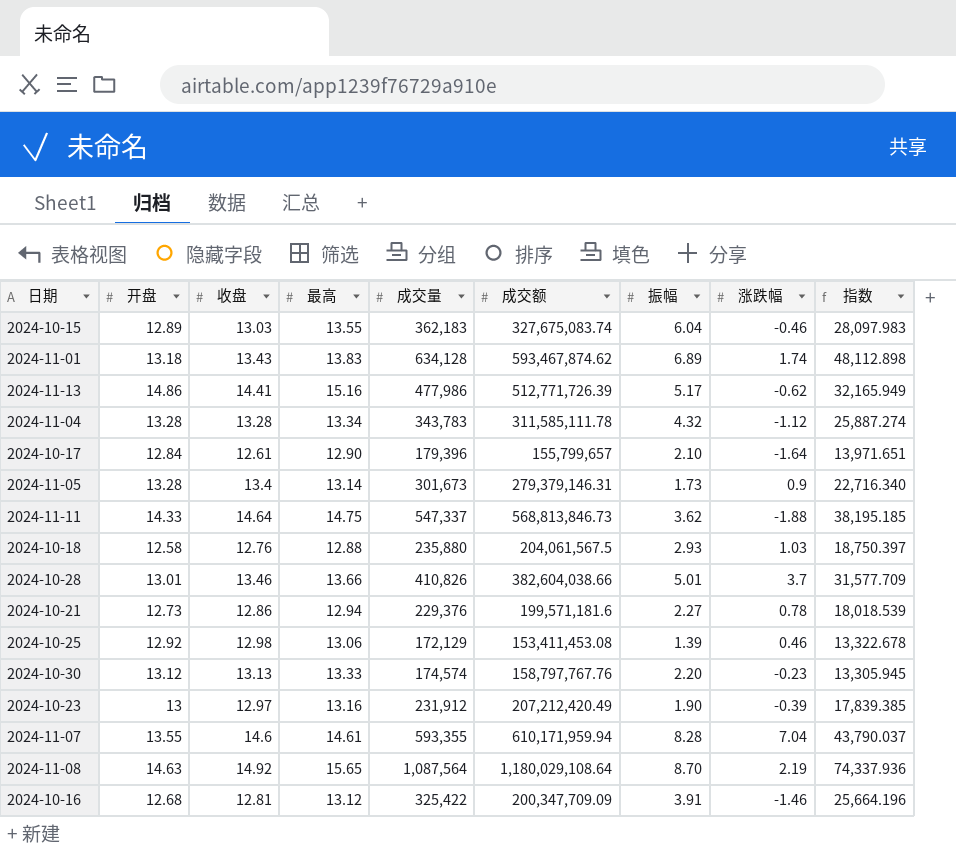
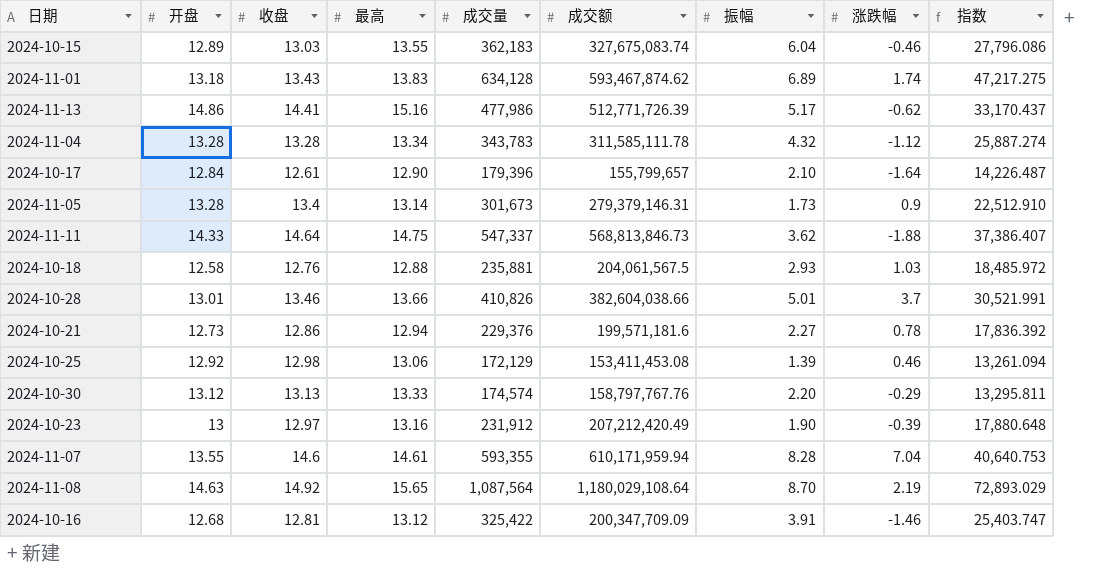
column 指数 | formula: [成交量] / [开盘] -> [成交量] / [收盘]
2024-10-18 | 成交量: 235,880 -> 235,881
2024-10-30 | 涨跌幅: -0.23 -> -0.29

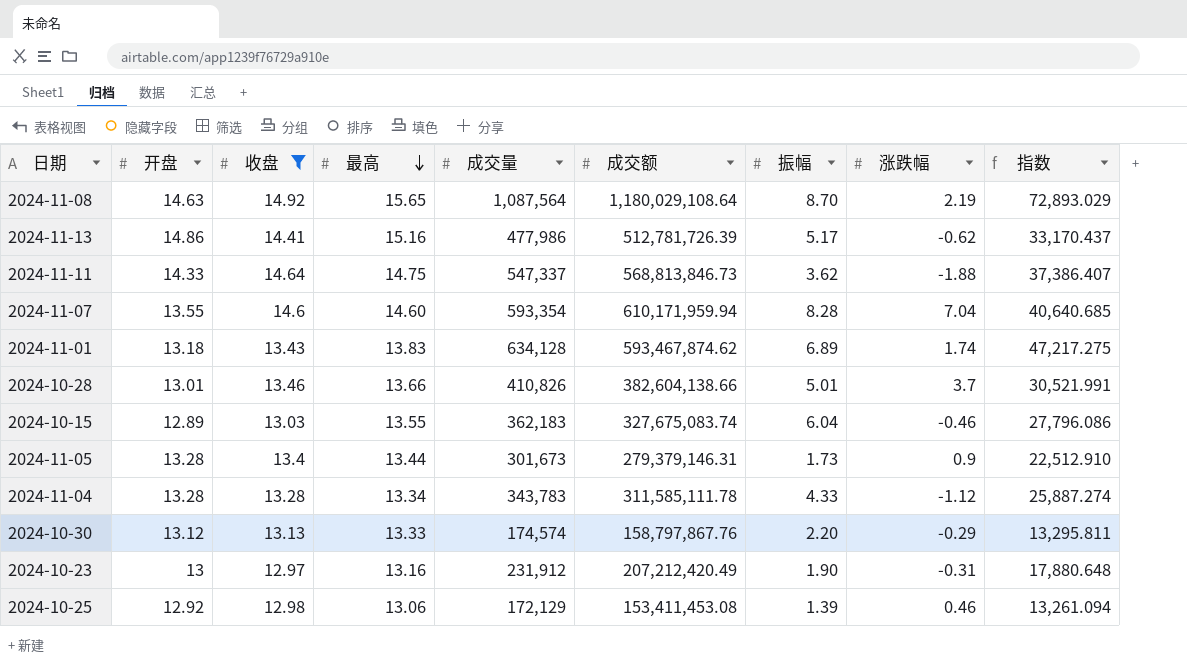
filter: none -> 收盘 >= 12.97
row order: none -> 最高 descending
2024-11-13 | 成交额: 512,771,726.39 -> 512,781,726.39
2024-11-07 | 最高: 14.61 -> 14.60
2024-11-07 | 成交量: 593,355 -> 593,354
2024-11-07 | 指数: 40,640.753 -> 40,640.685
2024-10-28 | 成交额: 382,604,038.66 -> 382,604,138.66
2024-11-05 | 最高: 13.14 -> 13.44
2024-11-04 | 振幅: 4.32 -> 4.33
2024-10-30 | 成交额: 158,797,767.76 -> 158,797,867.76
2024-10-23 | 涨跌幅: -0.39 -> -0.31

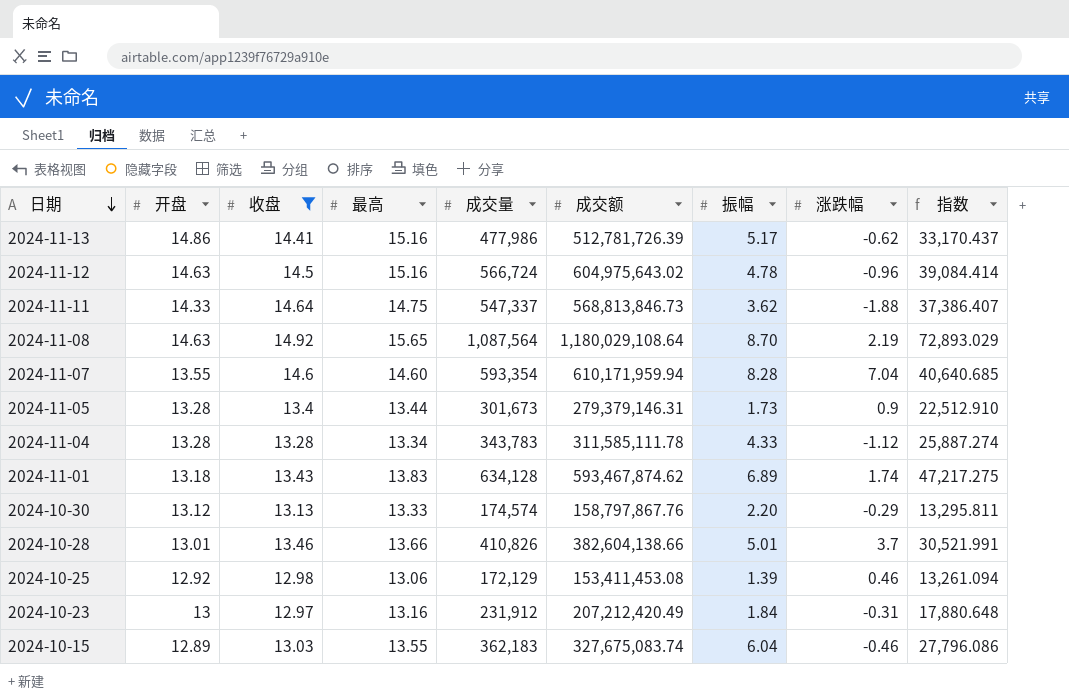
row order: 最高 descending -> 日期 descending
row 2024-11-12: none -> 14.63 | 14.5 | 15.16 | 566,724 | 604,975,643.02 | 4.78 | -0.96 | 39,084.414
2024-10-23 | 振幅: 1.90 -> 1.84

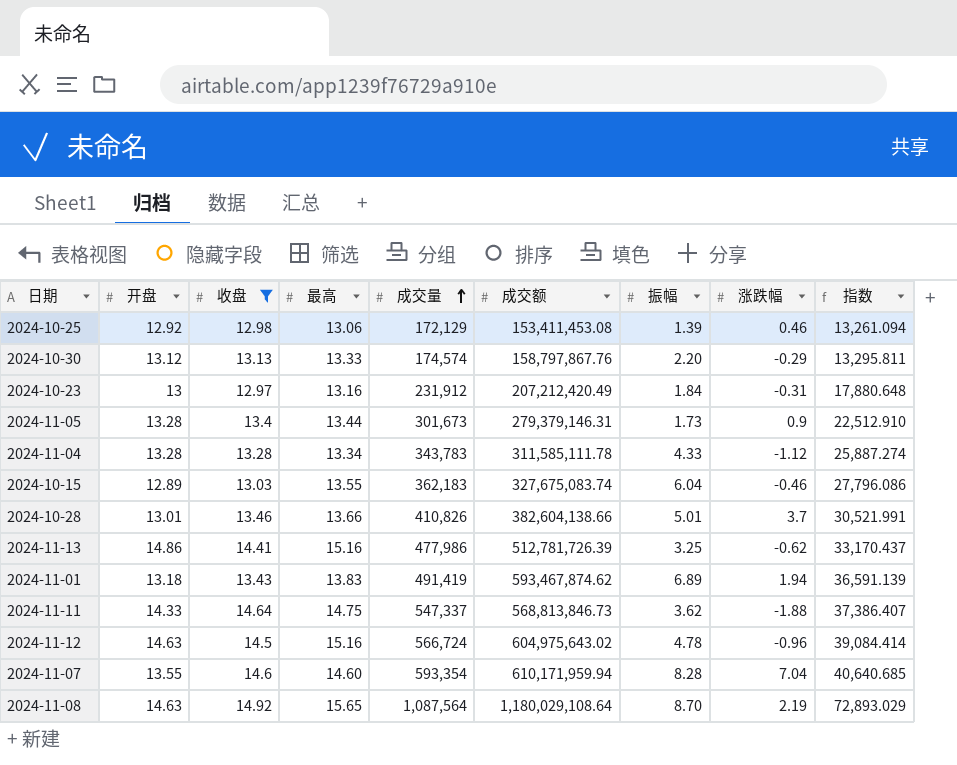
row order: 日期 descending -> 成交量 ascending
2024-11-13 | 振幅: 5.17 -> 3.25
2024-11-01 | 成交量: 634,128 -> 491,419
2024-11-01 | 涨跌幅: 1.74 -> 1.94
2024-11-01 | 指数: 47,217.275 -> 36,591.139

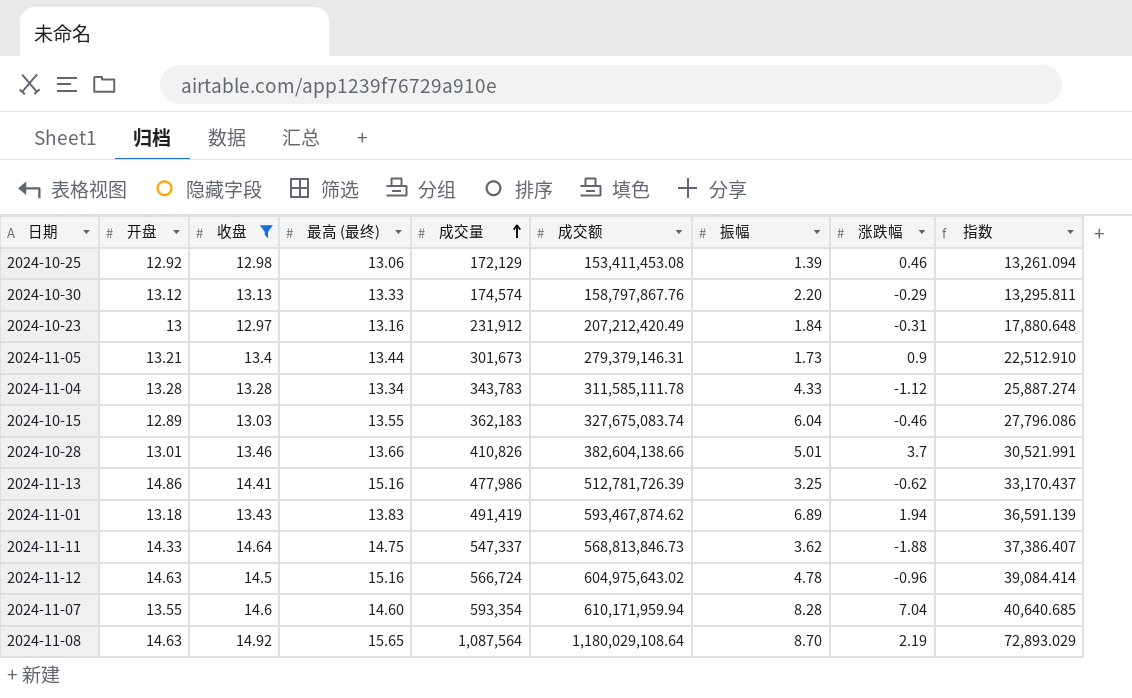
column name: 最高 -> 最高 (最终)
2024-11-05 | 开盘: 13.28 -> 13.21

